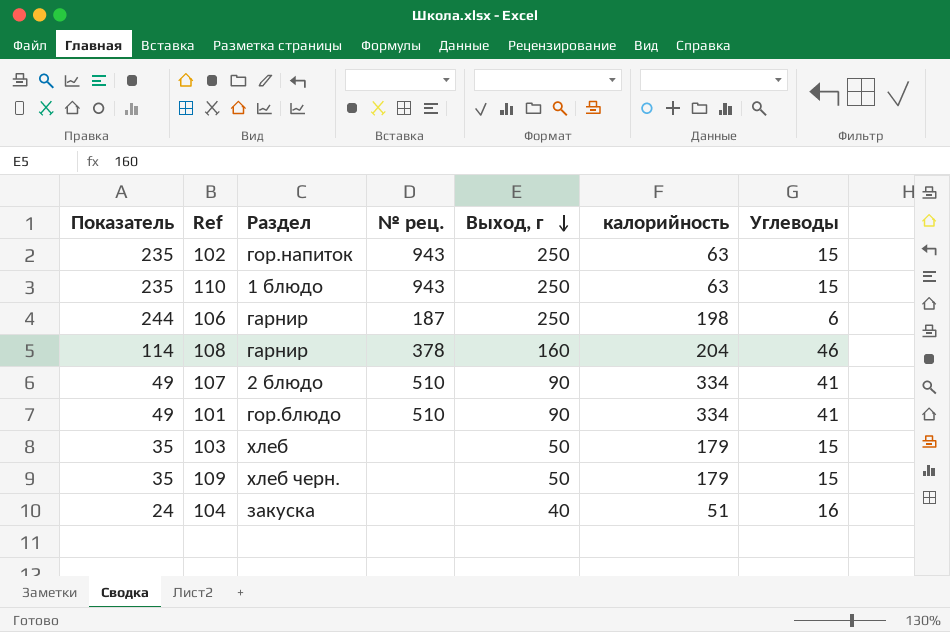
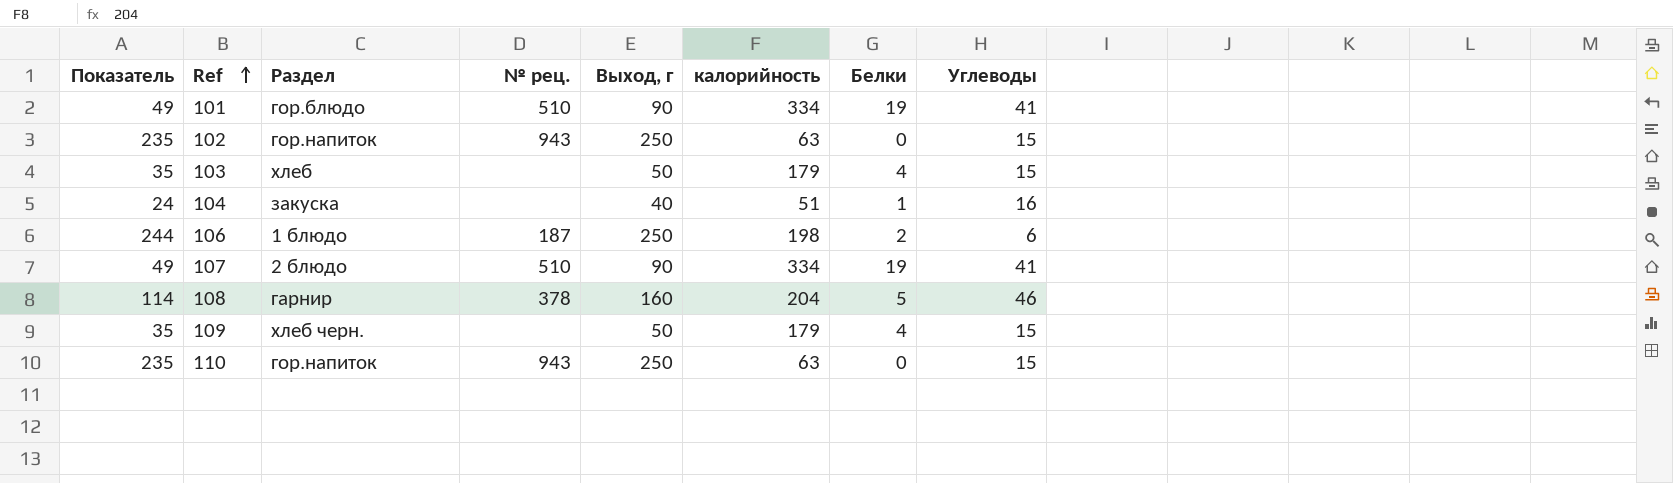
row order: Выход, г descending -> Ref ascending
column Белки | position: none -> 7
106 | Раздел: гарнир -> 1 блюдо
110 | Раздел: 1 блюдо -> гор.напиток

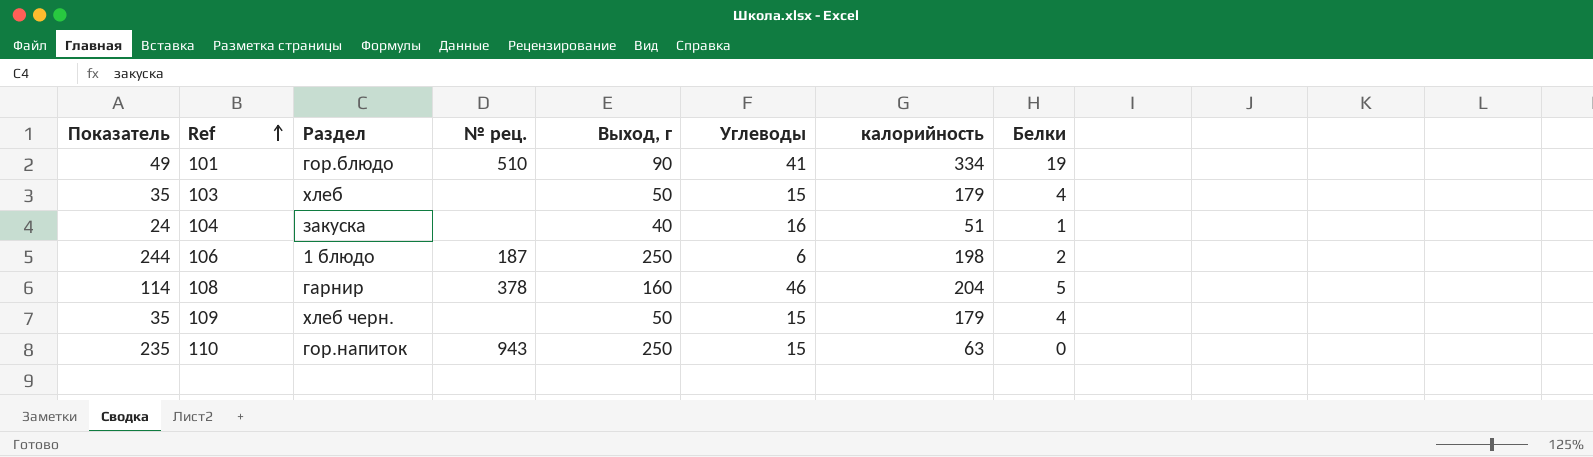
column Углеводы | position: 8 -> 6
row 102: 235 | гор.напиток | 943 | 250 | 63 | 0 | 15 -> none
row 107: 49 | 2 блюдо | 510 | 90 | 334 | 19 | 41 -> none

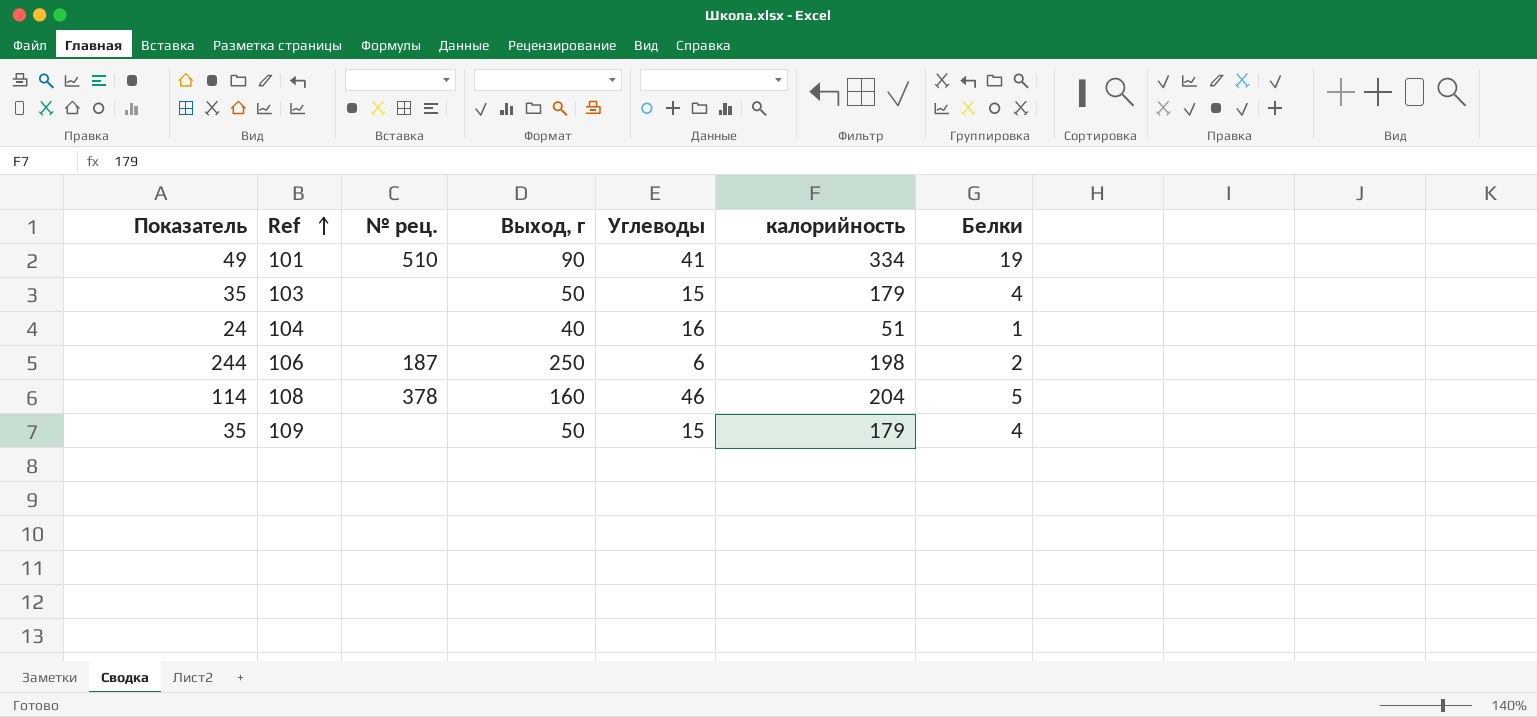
column Раздел | position: 3 -> none
row 110: 235 | гор.напиток | 943 | 250 | 15 | 63 | 0 -> none

